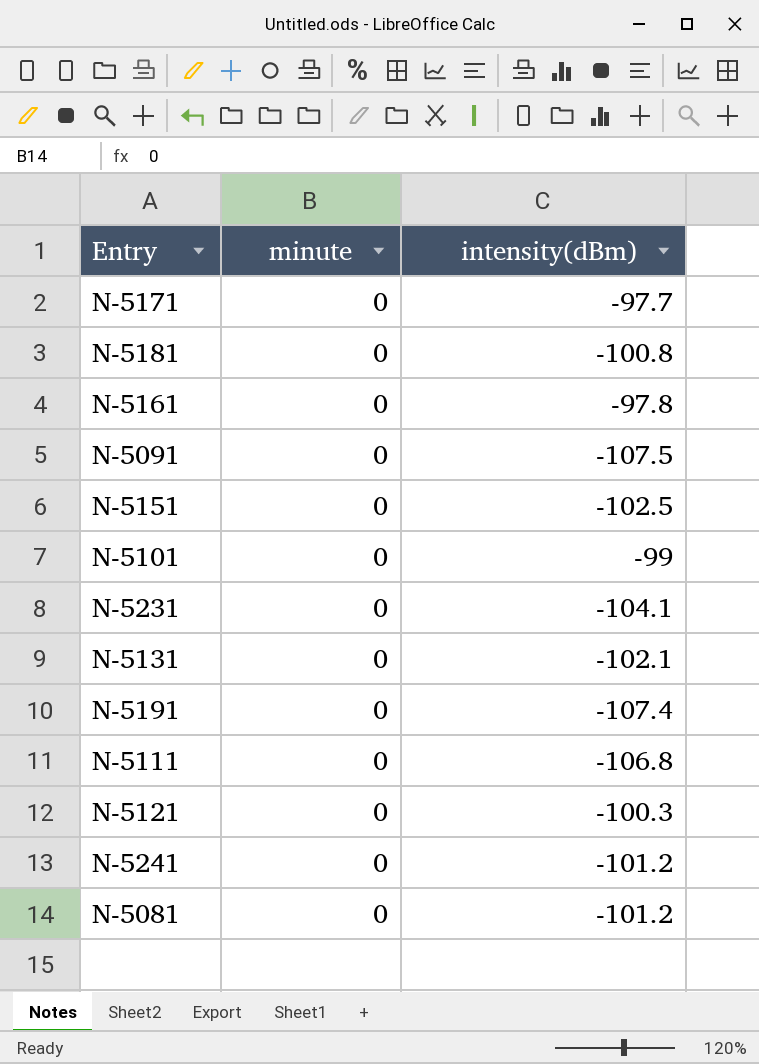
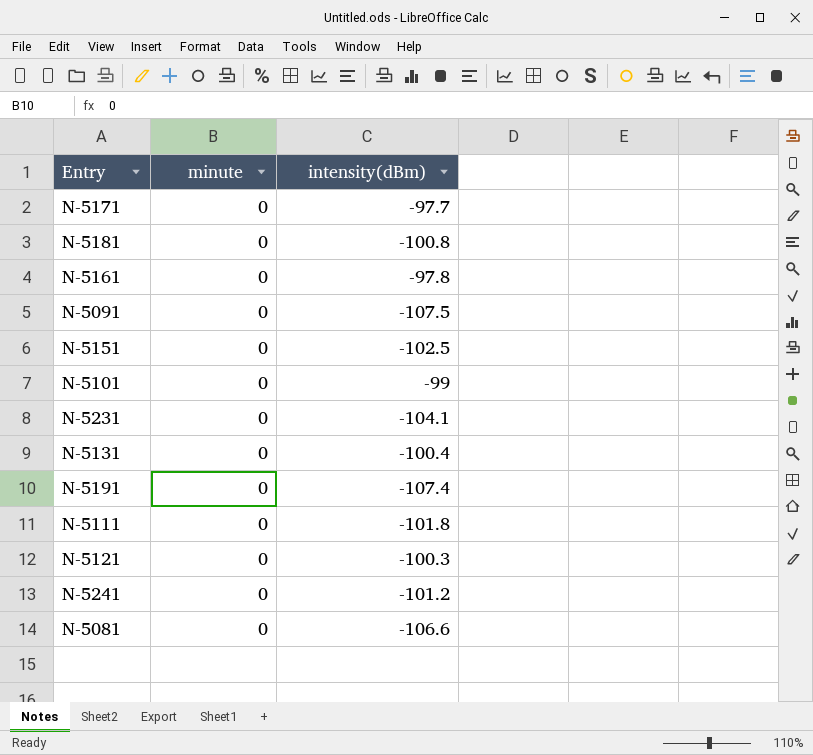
N-5131 | intensity(dBm): -102.1 -> -100.4
N-5111 | intensity(dBm): -106.8 -> -101.8
N-5081 | intensity(dBm): -101.2 -> -106.6

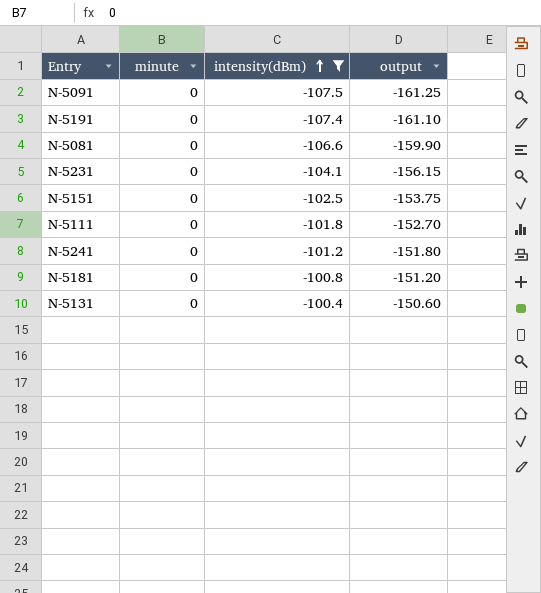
filter: none -> intensity(dBm) <= -100.4
row order: none -> intensity(dBm) ascending
column output | formula: none -> [intensity(dBm)] * 1.5

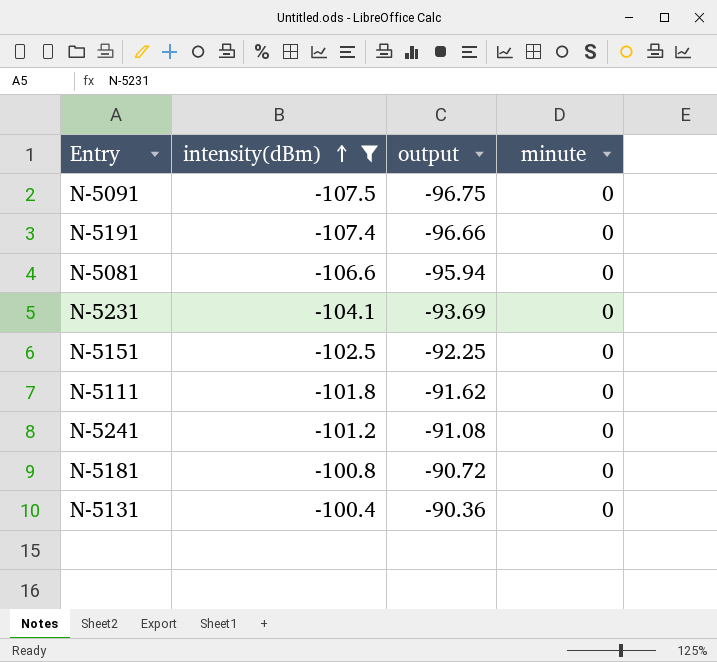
column output | formula: [intensity(dBm)] * 1.5 -> [intensity(dBm)] * 0.9
column minute | position: 2 -> 4

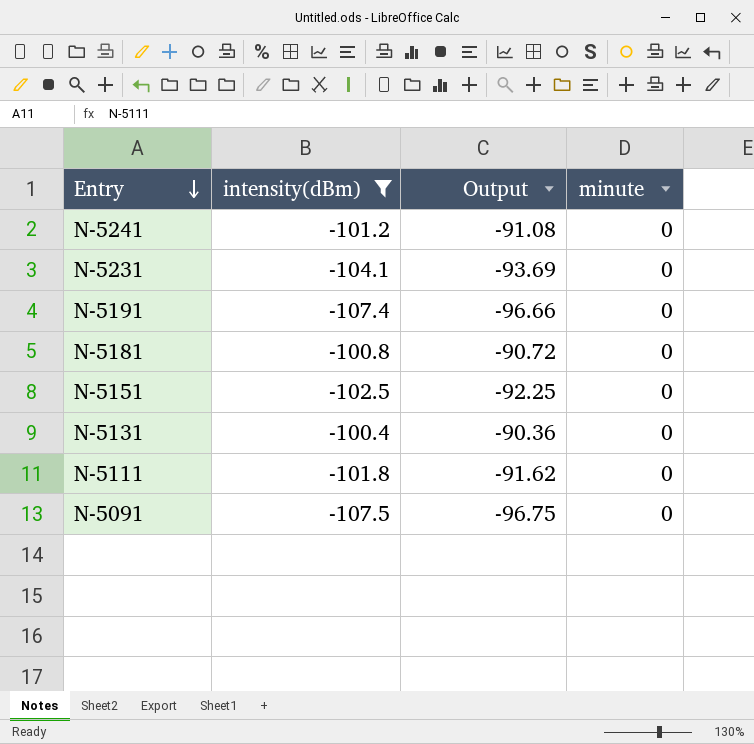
row order: intensity(dBm) ascending -> Entry descending
column name: output -> Output
row N-5081: -106.6 | -95.94 | 0 -> none

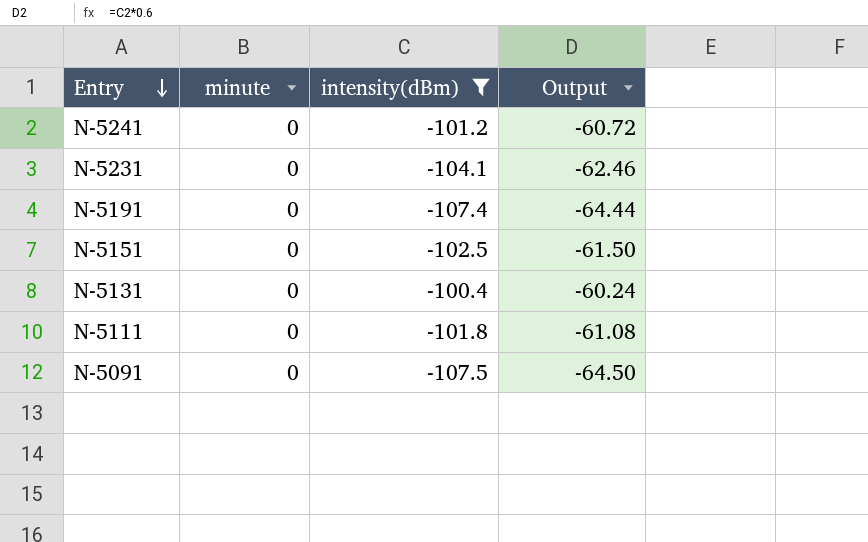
column minute | position: 4 -> 2
column Output | formula: [intensity(dBm)] * 0.9 -> [intensity(dBm)] * 0.6
row N-5181: -100.8 | -90.72 | 0 -> none

